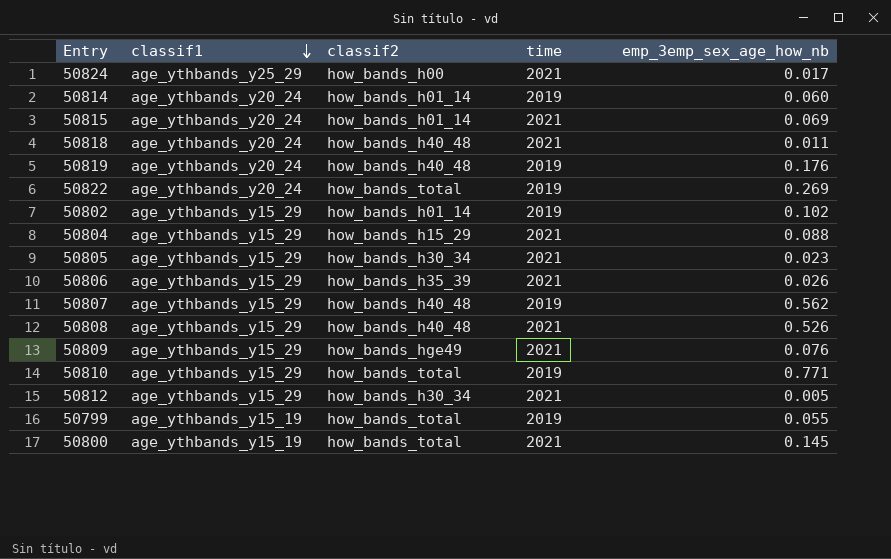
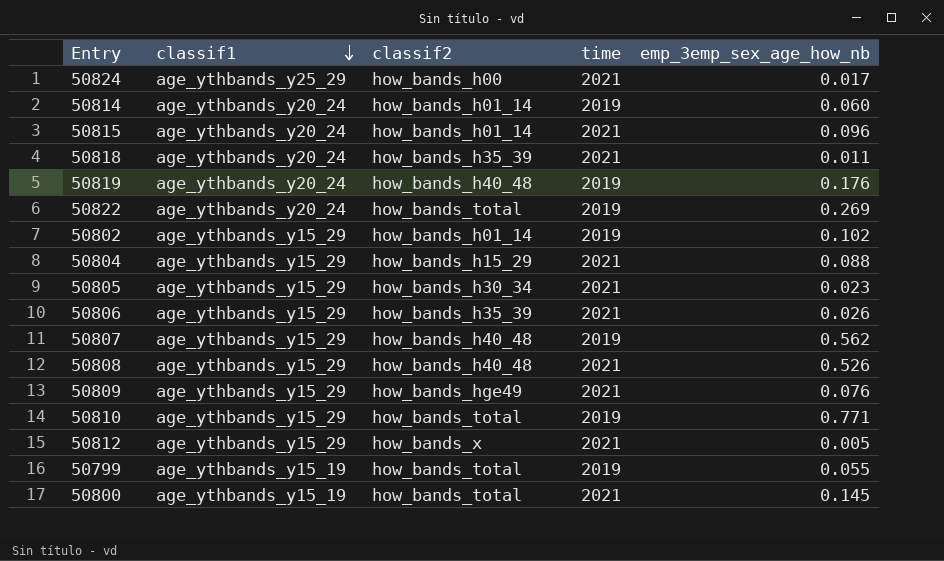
50815 | emp_3emp_sex_age_how_nb: 0.069 -> 0.096
50818 | classif2: how_bands_h40_48 -> how_bands_h35_39
50812 | classif2: how_bands_h30_34 -> how_bands_x

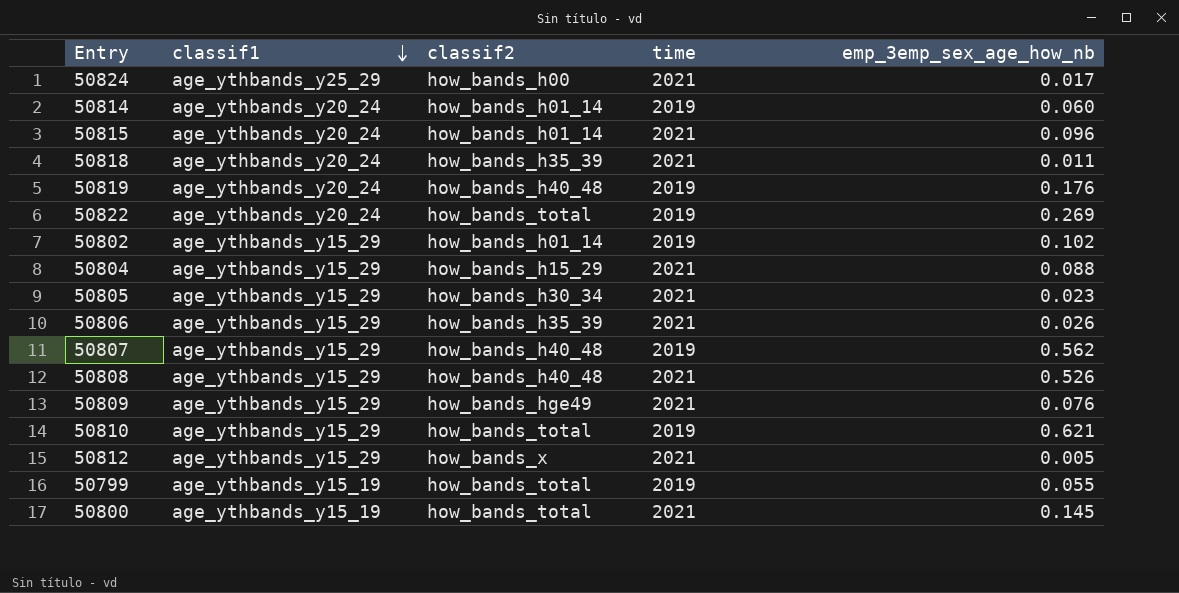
50810 | emp_3emp_sex_age_how_nb: 0.771 -> 0.621

